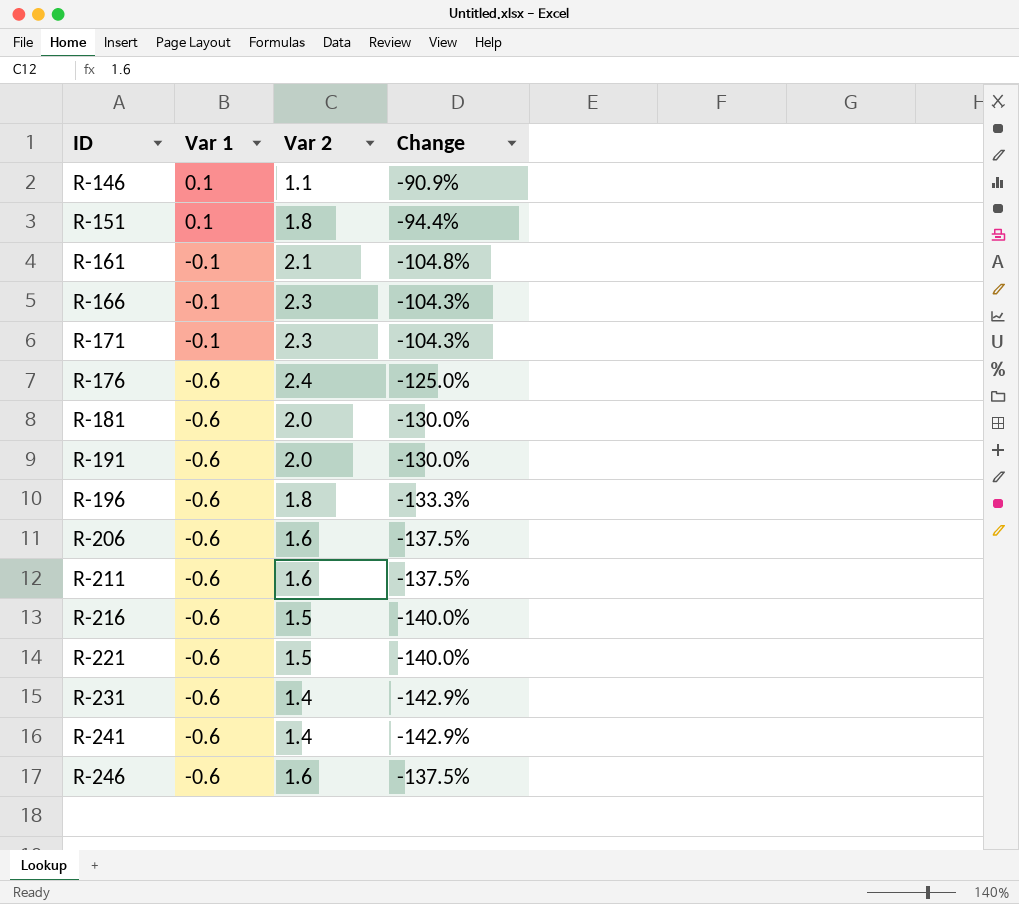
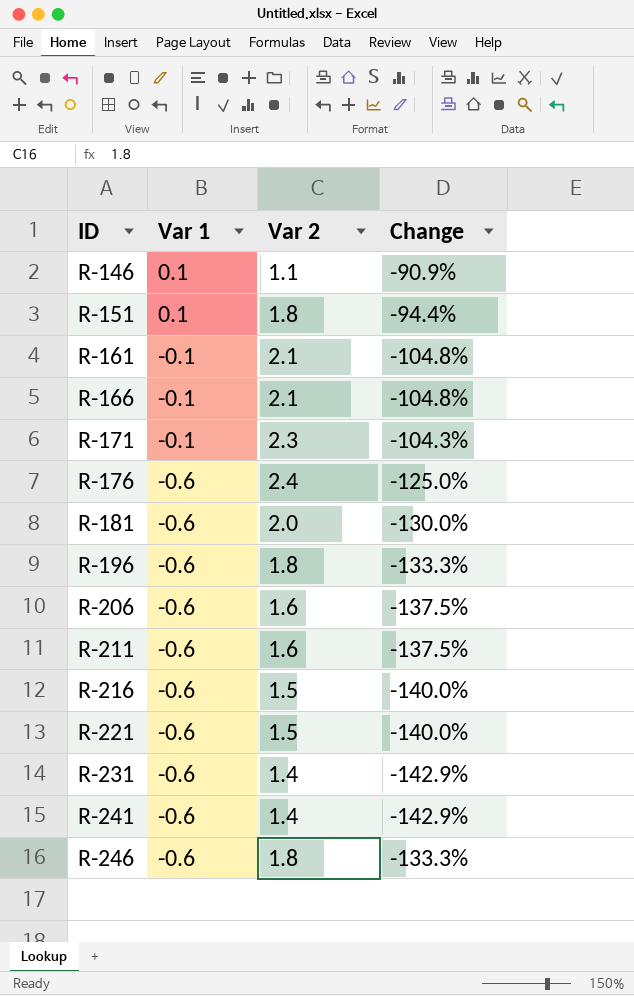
row R-191: -0.6 | 2.0 | -130.0% -> none
R-166 | Var 2: 2.3 -> 2.1
R-166 | Change: -104.3% -> -104.8%
R-246 | Var 2: 1.6 -> 1.8
R-246 | Change: -137.5% -> -133.3%

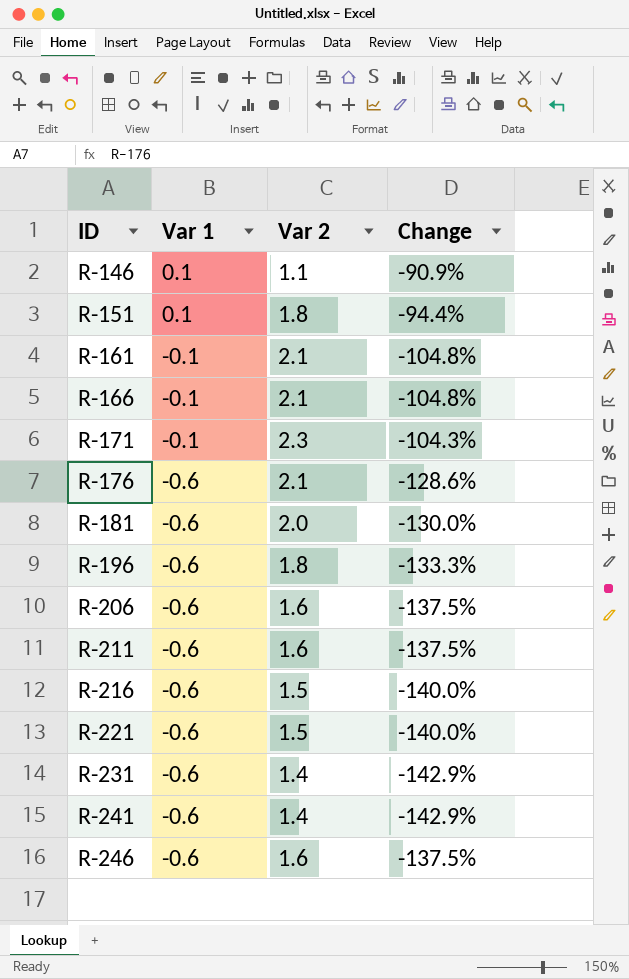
R-176 | Var 2: 2.4 -> 2.1
R-176 | Change: -125.0% -> -128.6%
R-246 | Var 2: 1.8 -> 1.6
R-246 | Change: -133.3% -> -137.5%

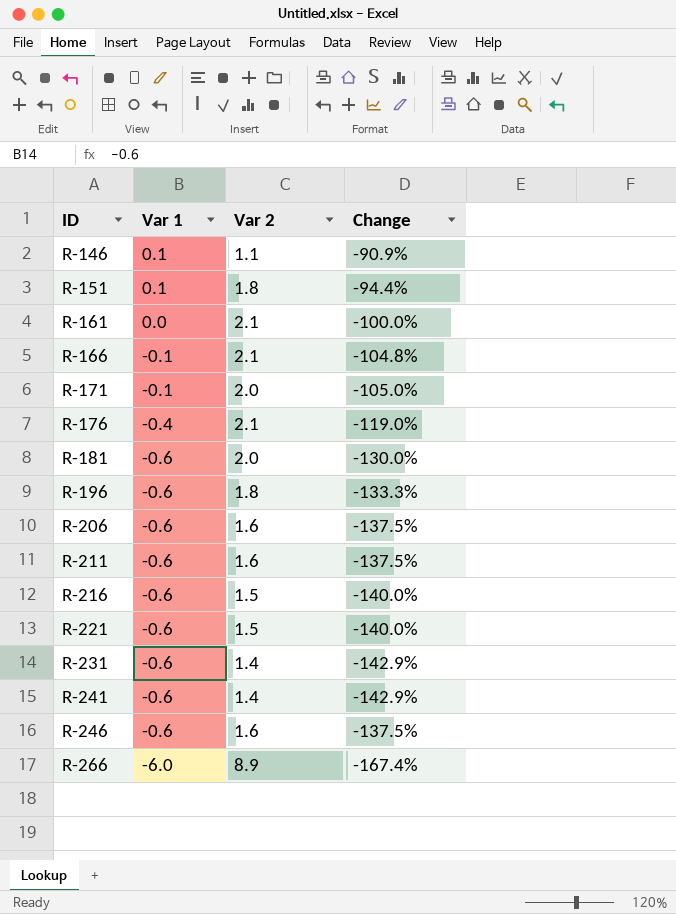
R-161 | Var 1: -0.1 -> 0.0
R-161 | Change: -104.8% -> -100.0%
R-171 | Var 2: 2.3 -> 2.0
R-171 | Change: -104.3% -> -105.0%
R-176 | Var 1: -0.6 -> -0.4
R-176 | Change: -128.6% -> -119.0%
row R-266: none -> -6.0 | 8.9 | -167.4%

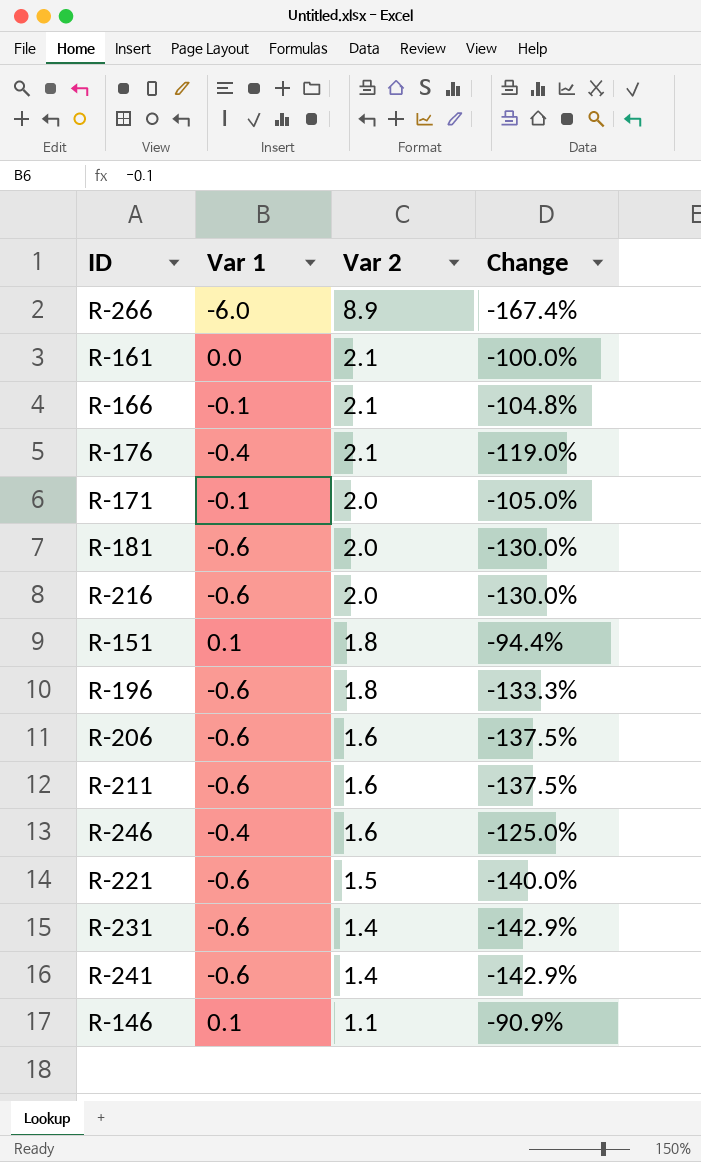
row order: ID ascending -> Var 2 descending
R-216 | Var 2: 1.5 -> 2.0
R-216 | Change: -140.0% -> -130.0%
R-246 | Var 1: -0.6 -> -0.4
R-246 | Change: -137.5% -> -125.0%

